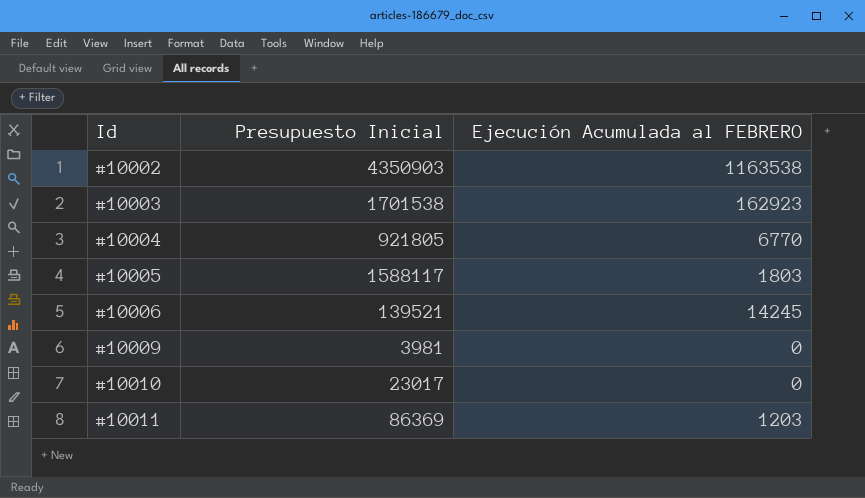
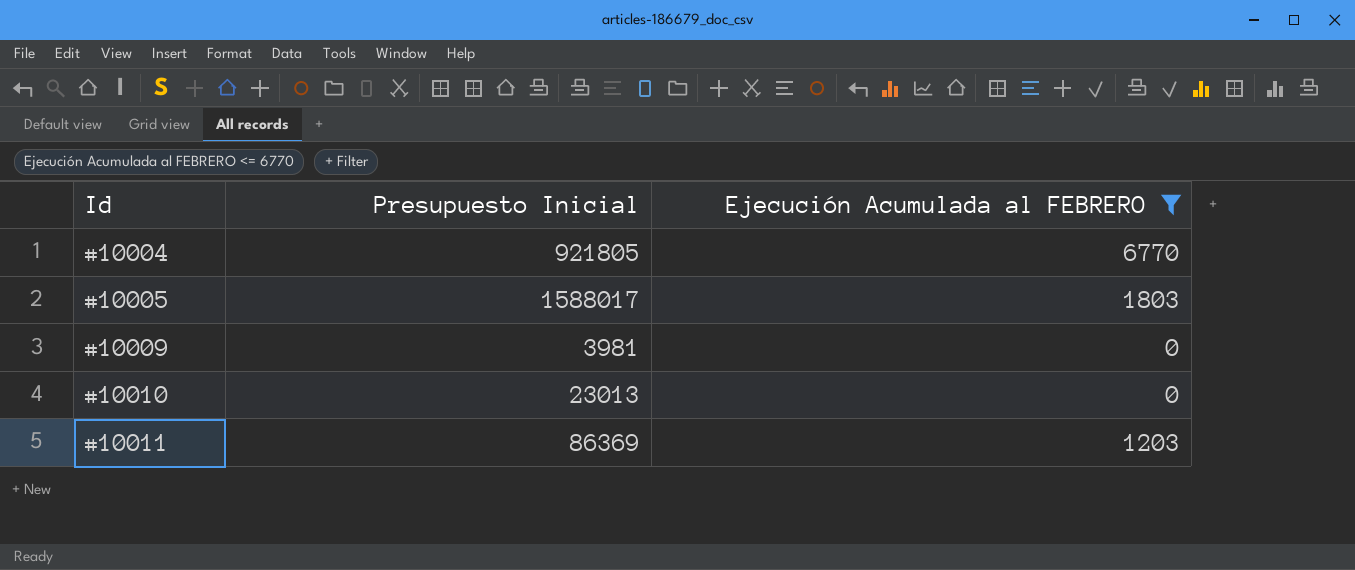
filter: none -> Ejecución Acumulada al FEBRERO <= 6770
#10005 | Presupuesto Inicial: 1588117 -> 1588017
#10010 | Presupuesto Inicial: 23017 -> 23013

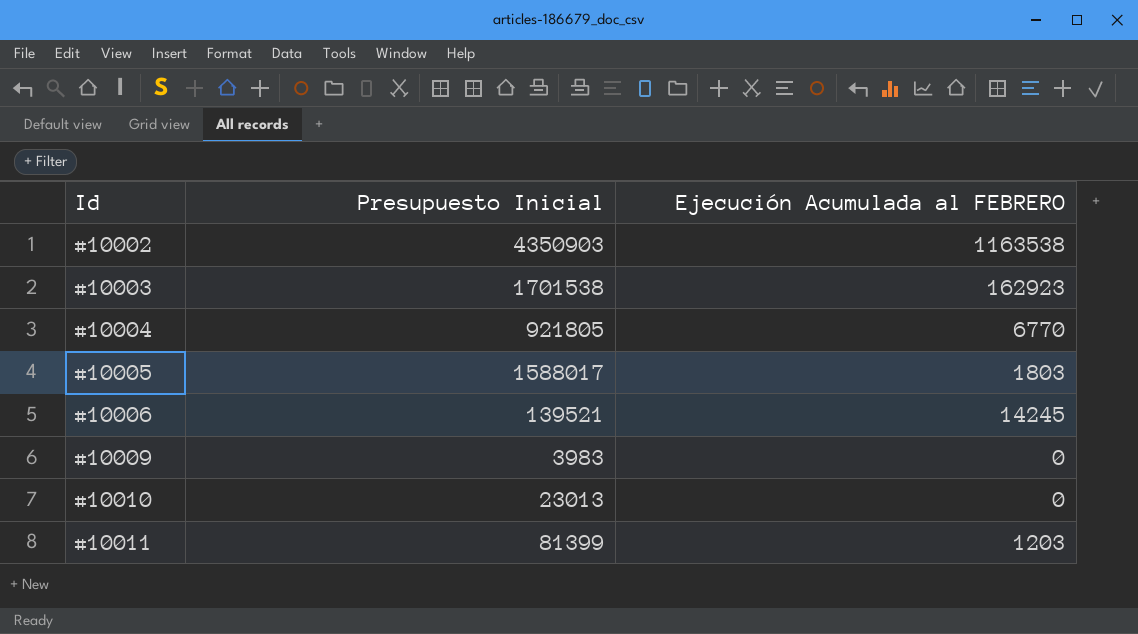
filter: Ejecución Acumulada al FEBRERO <= 6770 -> none
#10009 | Presupuesto Inicial: 3981 -> 3983
#10011 | Presupuesto Inicial: 86369 -> 81399

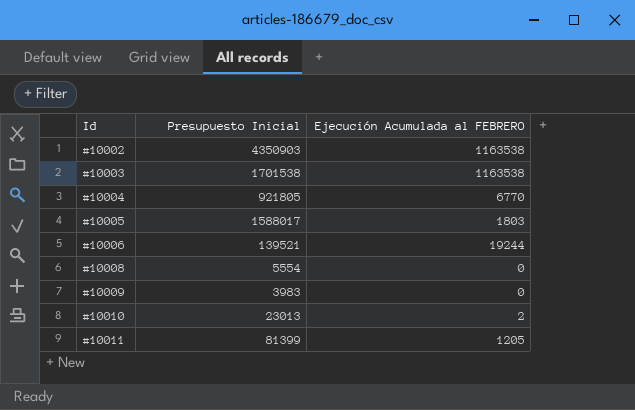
#10003 | Ejecución Acumulada al FEBRERO: 162923 -> 1163538
#10006 | Ejecución Acumulada al FEBRERO: 14245 -> 19244
row #10008: none -> 5554 | 0
#10010 | Ejecución Acumulada al FEBRERO: 0 -> 2
#10011 | Ejecución Acumulada al FEBRERO: 1203 -> 1205

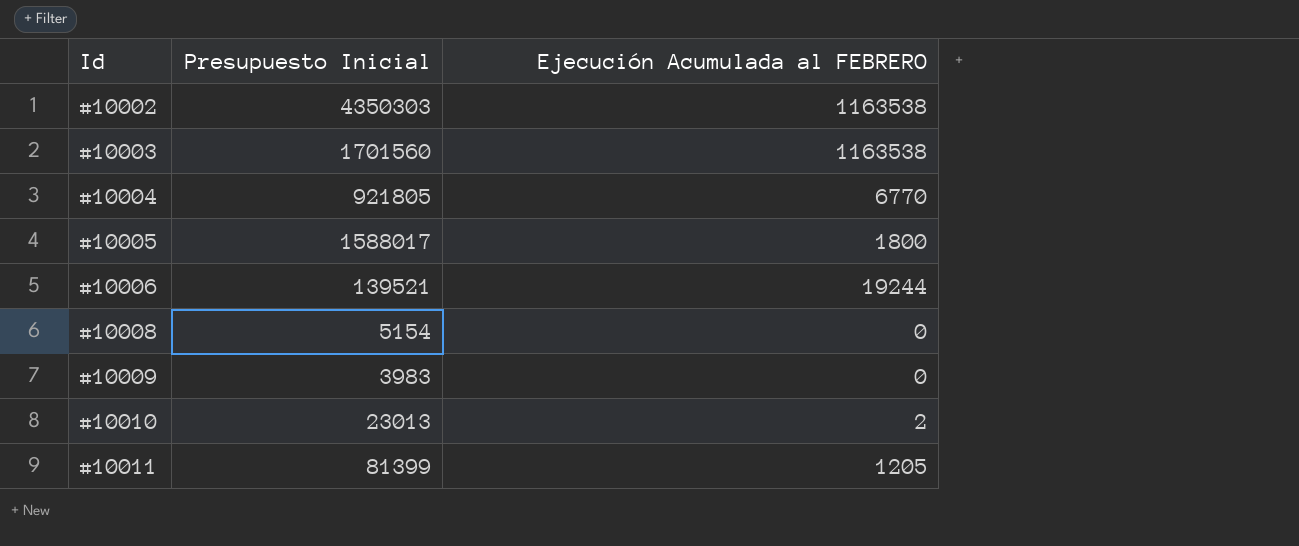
#10002 | Presupuesto Inicial: 4350903 -> 4350303
#10003 | Presupuesto Inicial: 1701538 -> 1701560
#10005 | Ejecución Acumulada al FEBRERO: 1803 -> 1800
#10008 | Presupuesto Inicial: 5554 -> 5154

